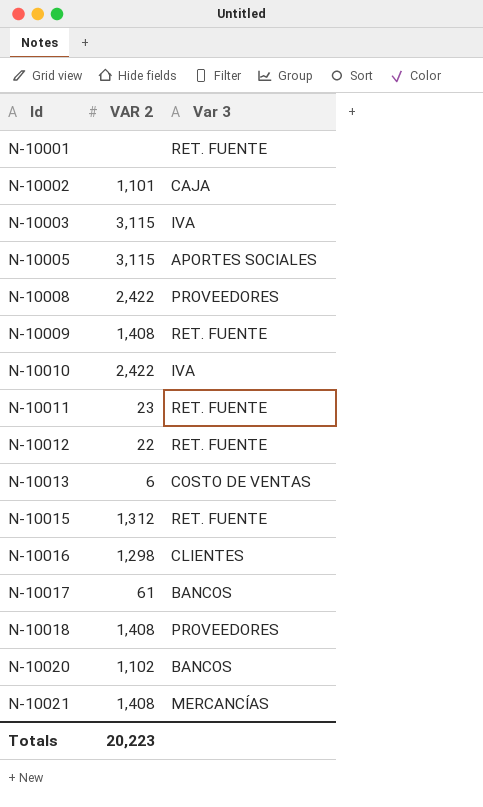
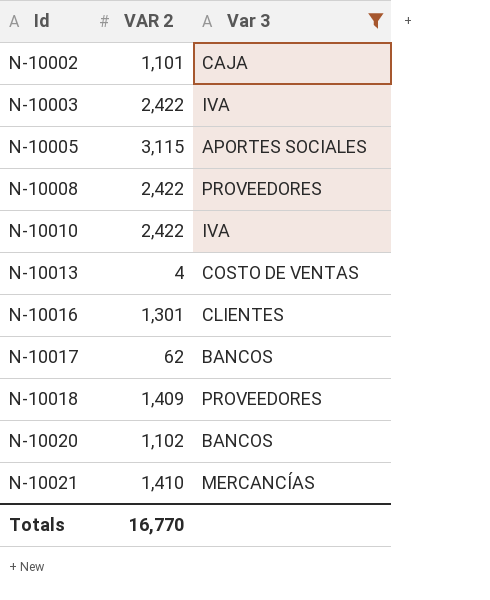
filter: none -> Var 3 != RET. FUENTE
N-10003 | VAR 2: 3,115 -> 2,422
N-10013 | VAR 2: 6 -> 4
N-10016 | VAR 2: 1,298 -> 1,301
N-10017 | VAR 2: 61 -> 62
N-10018 | VAR 2: 1,408 -> 1,409
N-10021 | VAR 2: 1,408 -> 1,410
Totals | VAR 2: 20,223 -> 16,770

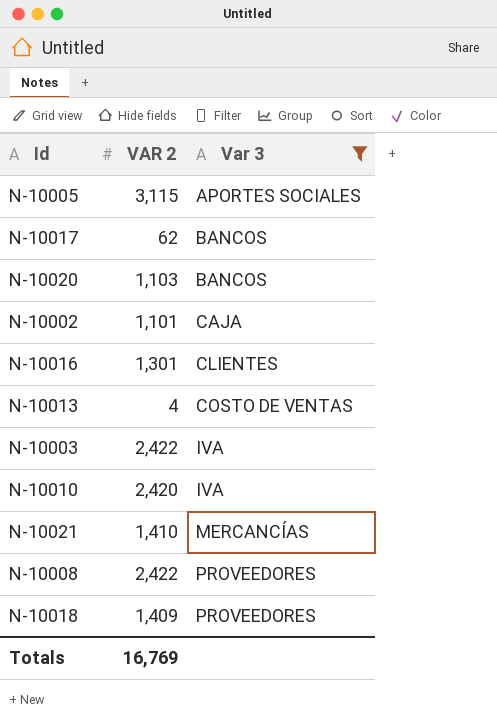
row order: Id ascending -> Var 3 ascending
N-10020 | VAR 2: 1,102 -> 1,103
N-10010 | VAR 2: 2,422 -> 2,420
Totals | VAR 2: 16,770 -> 16,769

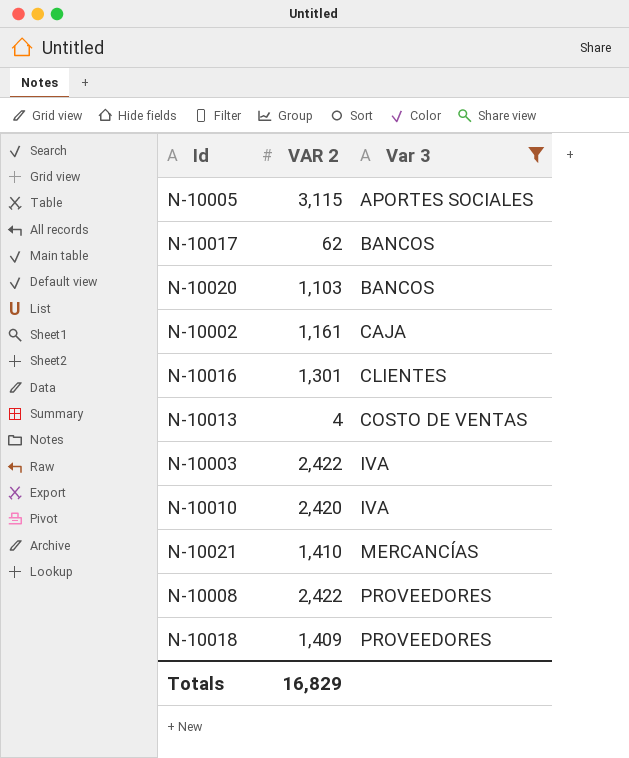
N-10002 | VAR 2: 1,101 -> 1,161
Totals | VAR 2: 16,769 -> 16,829

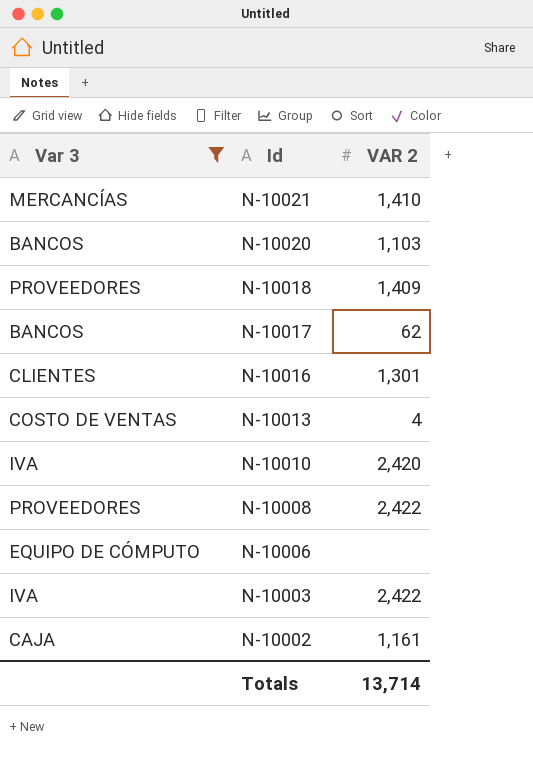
row order: Var 3 ascending -> Id descending
column Var 3 | position: 3 -> 1
row N-10005: 3,115 | APORTES SOCIALES -> none
row N-10006: none -> EQUIPO DE CÓMPUTO | none
Totals | VAR 2: 16,829 -> 13,714

